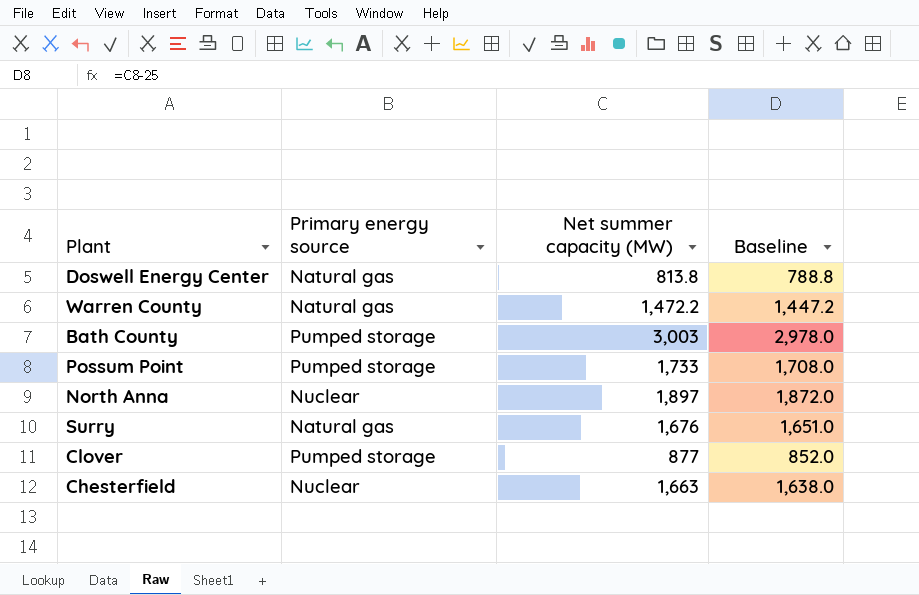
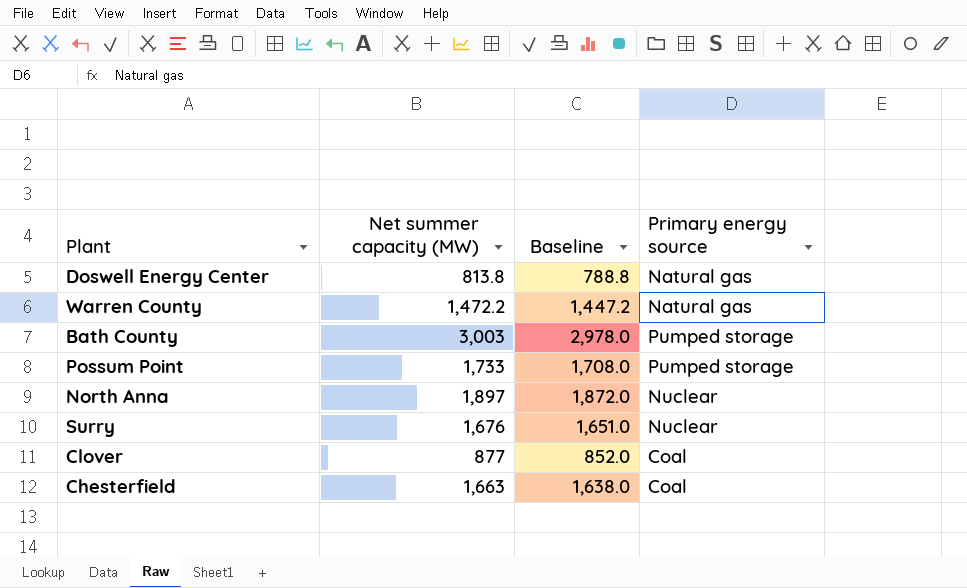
column Primary energy source | position: 2 -> 4
Surry | Primary energy source: Natural gas -> Nuclear
Clover | Primary energy source: Pumped storage -> Coal
Chesterfield | Primary energy source: Nuclear -> Coal

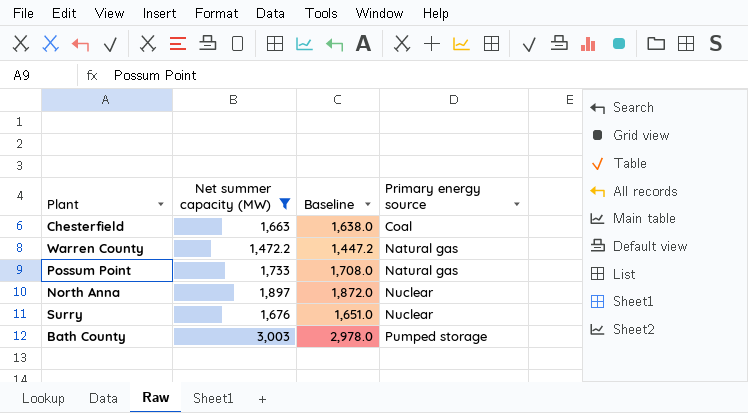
filter: none -> Net summer capacity (MW) >= 1,472.2
row order: none -> Primary energy source ascending
Possum Point | Primary energy source: Pumped storage -> Natural gas

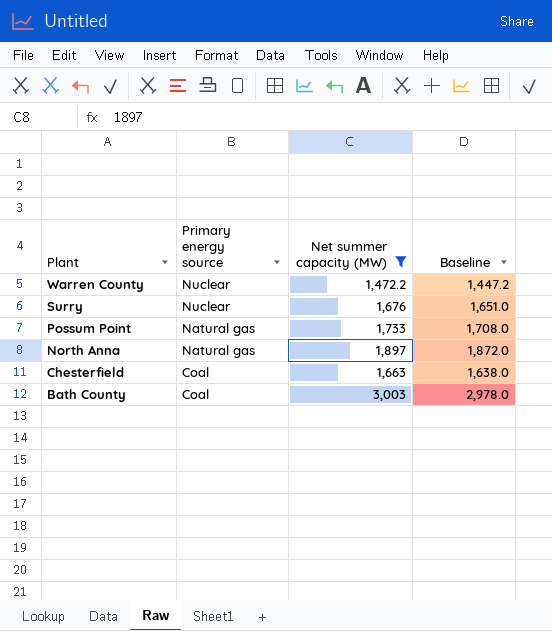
row order: Primary energy source ascending -> Plant descending
column Primary energy source | position: 4 -> 2
Warren County | Primary energy source: Natural gas -> Nuclear
North Anna | Primary energy source: Nuclear -> Natural gas
Bath County | Primary energy source: Pumped storage -> Coal

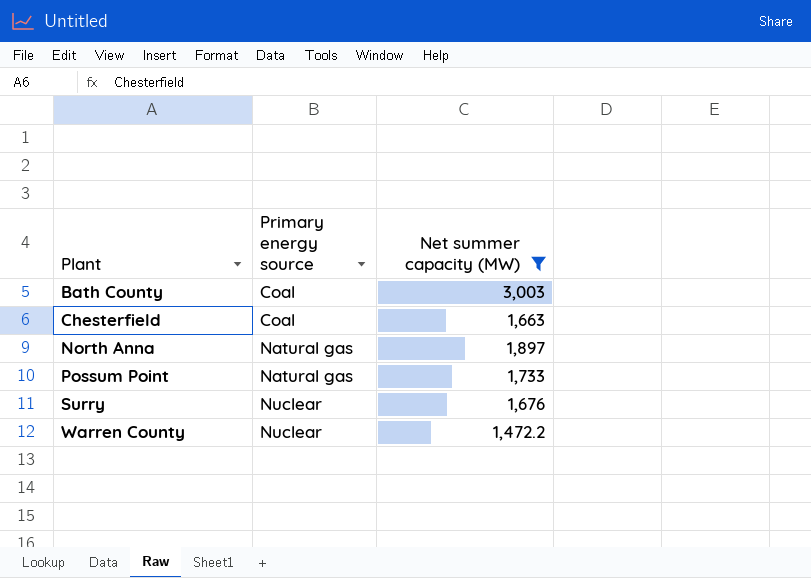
row order: Plant descending -> Plant ascending
column Baseline | formula: [Net summer capacity (MW)] - 25 -> none

